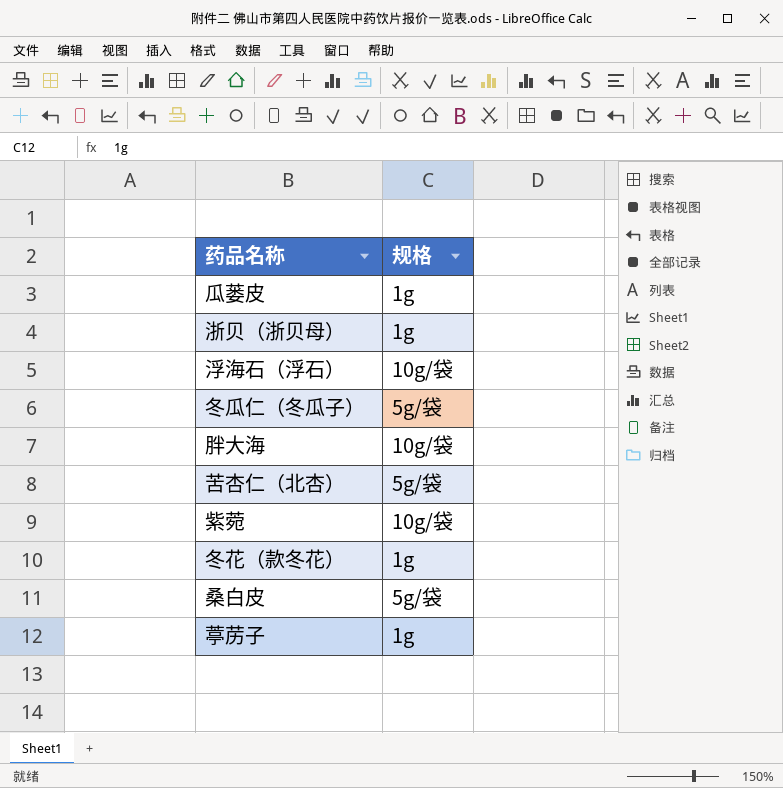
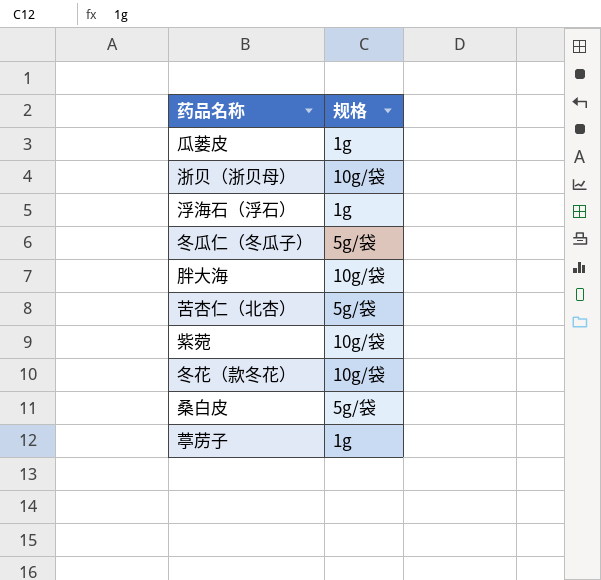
浙贝（浙贝母） | 规格: 1g -> 10g/袋
浮海石（浮石） | 规格: 10g/袋 -> 1g
冬花（款冬花） | 规格: 1g -> 10g/袋

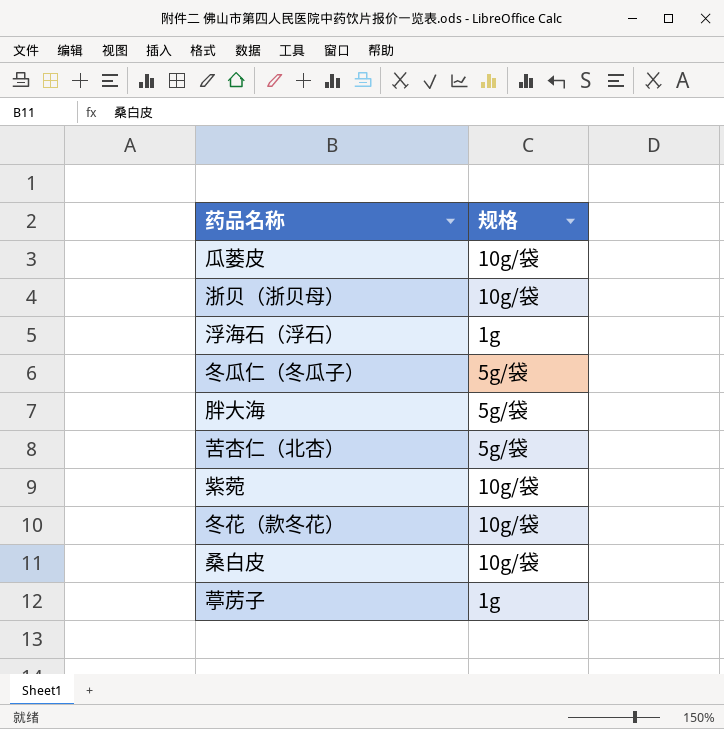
瓜蒌皮 | 规格: 1g -> 10g/袋
胖大海 | 规格: 10g/袋 -> 5g/袋
桑白皮 | 规格: 5g/袋 -> 10g/袋

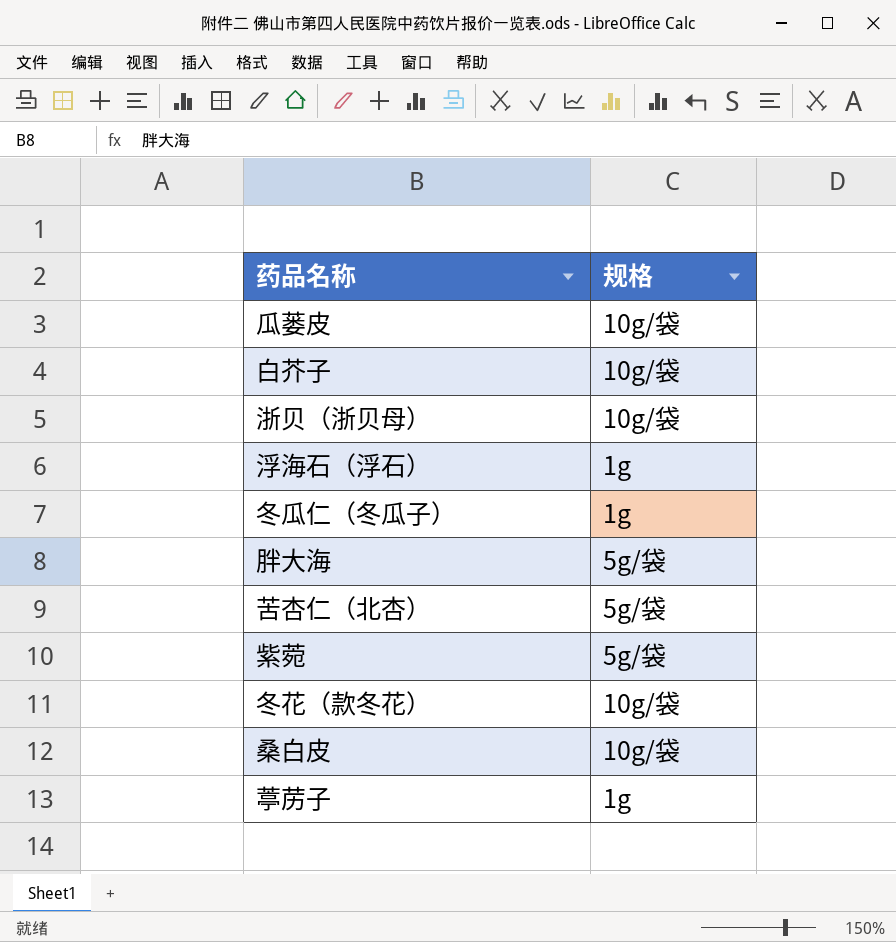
row 白芥子: none -> 10g/袋
冬瓜仁（冬瓜子） | 规格: 5g/袋 -> 1g
紫菀 | 规格: 10g/袋 -> 5g/袋

